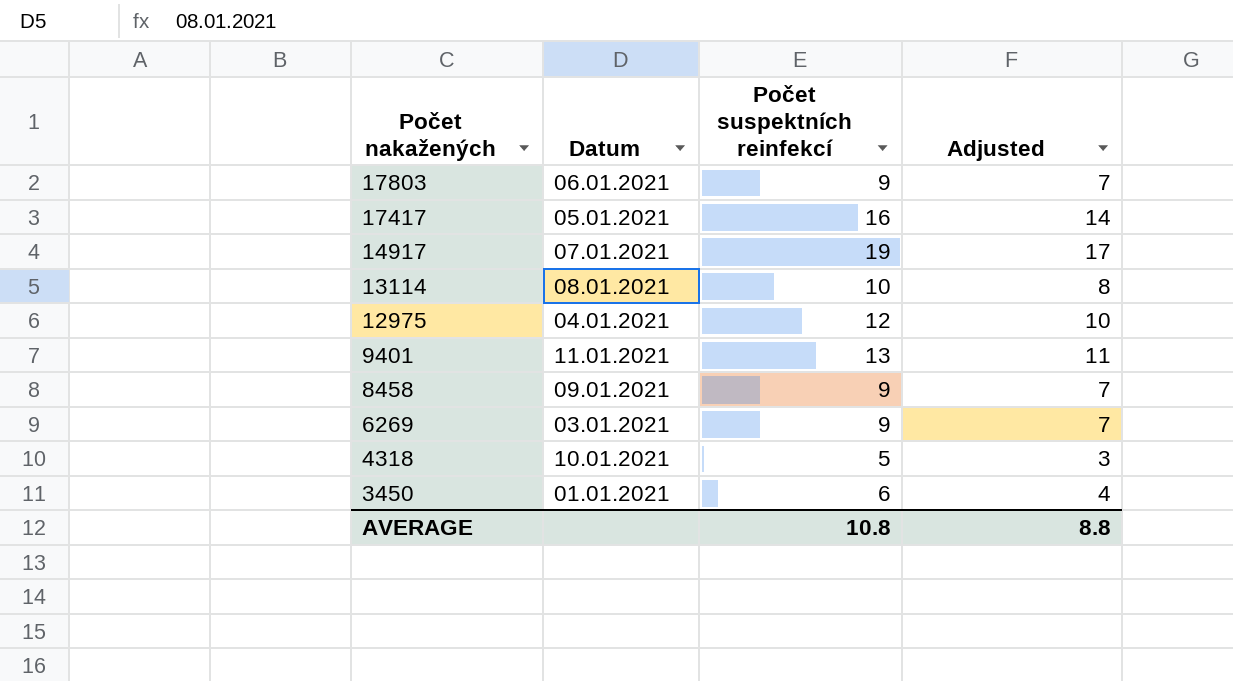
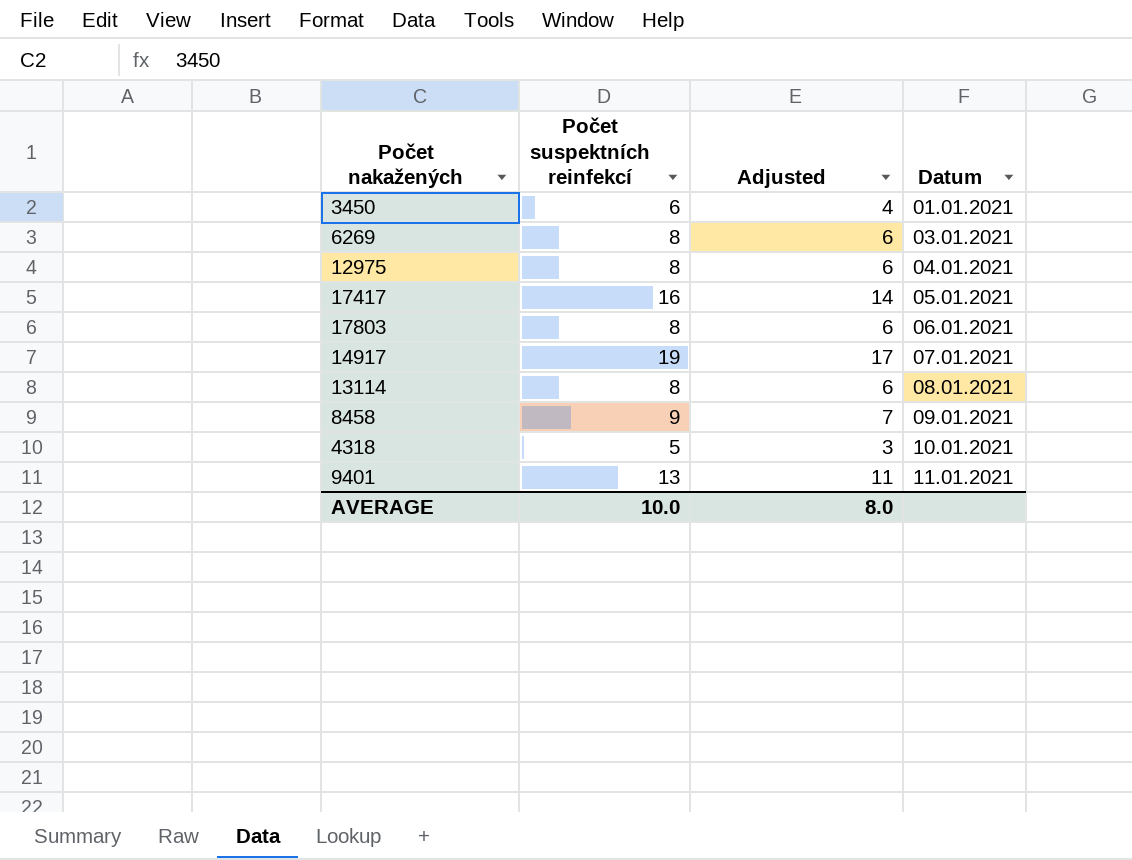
row order: Počet nakažených descending -> Datum ascending
column Datum | position: 2 -> 4
6269 | Počet suspektních reinfekcí: 9 -> 8
6269 | Adjusted: 7 -> 6
12975 | Počet suspektních reinfekcí: 12 -> 8
12975 | Adjusted: 10 -> 6
17803 | Počet suspektních reinfekcí: 9 -> 8
17803 | Adjusted: 7 -> 6
13114 | Počet suspektních reinfekcí: 10 -> 8
13114 | Adjusted: 8 -> 6
AVERAGE | Počet suspektních reinfekcí: 10.8 -> 10.0
AVERAGE | Adjusted: 8.8 -> 8.0

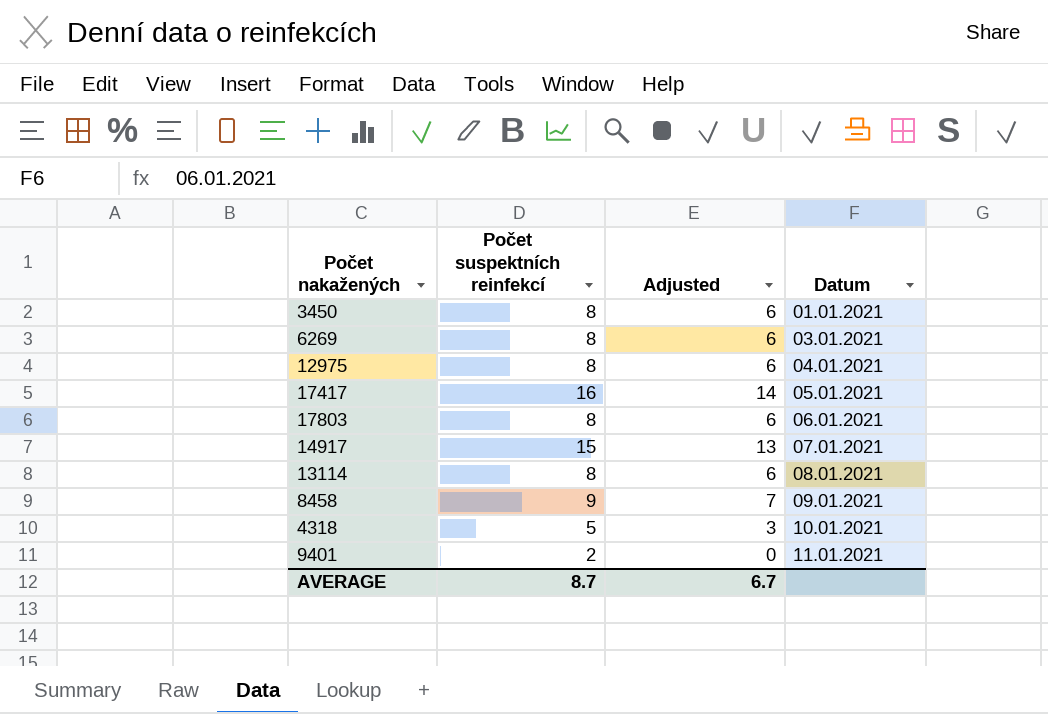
3450 | Počet suspektních reinfekcí: 6 -> 8
3450 | Adjusted: 4 -> 6
14917 | Počet suspektních reinfekcí: 19 -> 15
14917 | Adjusted: 17 -> 13
9401 | Počet suspektních reinfekcí: 13 -> 2
9401 | Adjusted: 11 -> 0
AVERAGE | Počet suspektních reinfekcí: 10.0 -> 8.7
AVERAGE | Adjusted: 8.0 -> 6.7

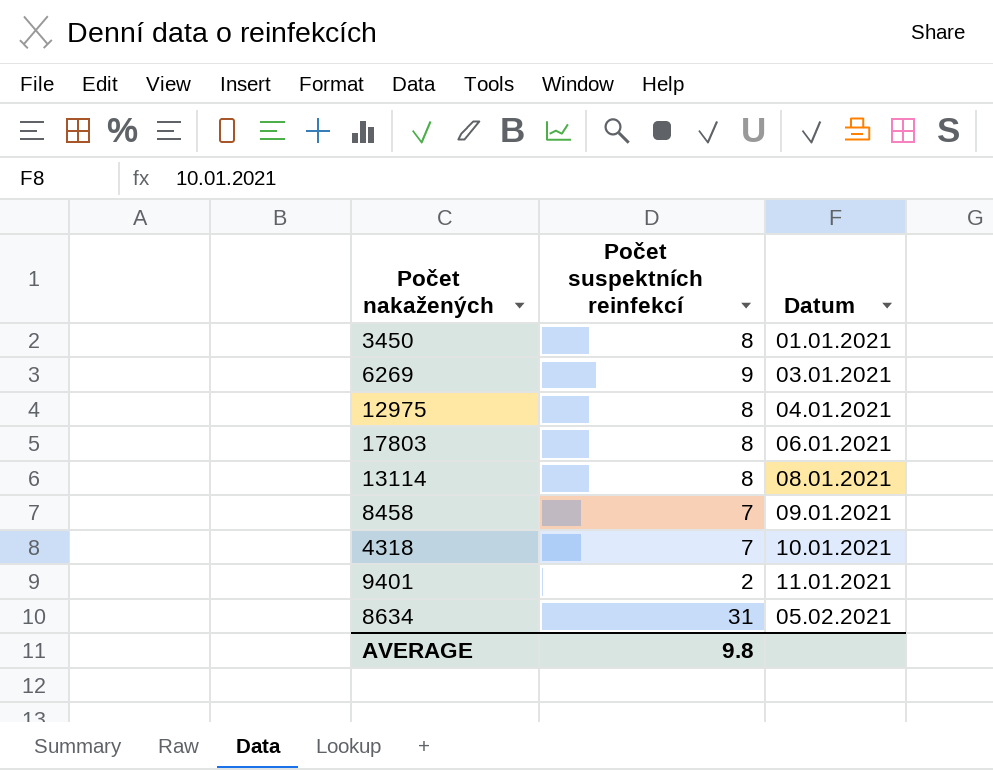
column Adjusted | formula: [Počet suspektních reinfekcí] - 2 -> none
row 17417: 16 | 14 | 05.01.2021 -> none
row 14917: 15 | 13 | 07.01.2021 -> none
6269 | Počet suspektních reinfekcí: 8 -> 9
8458 | Počet suspektních reinfekcí: 9 -> 7
4318 | Počet suspektních reinfekcí: 5 -> 7
row 8634: none -> 31 | 05.02.2021
AVERAGE | Počet suspektních reinfekcí: 8.7 -> 9.8

